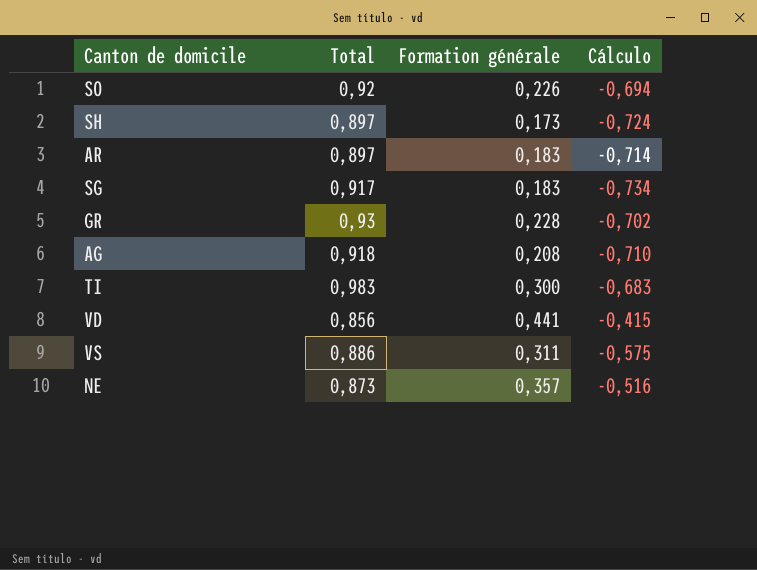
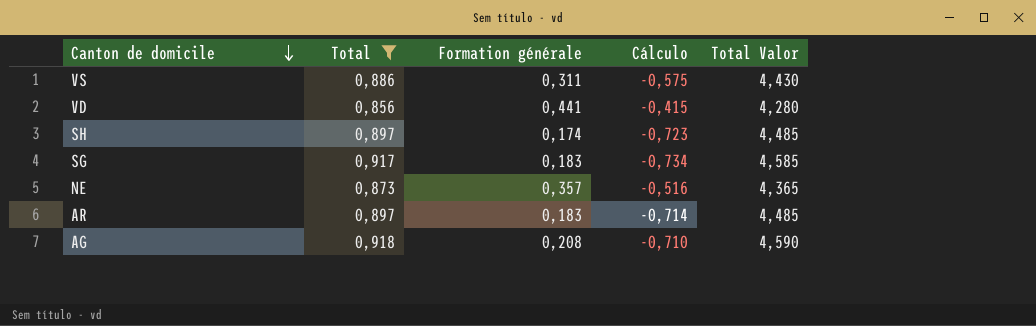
filter: none -> Total <= 0,918
row order: none -> Canton de domicile descending
column Total Valor | formula: none -> [Total] * 5
SH | Formation générale: 0,173 -> 0,174
SH | Cálculo: -0,724 -> -0,723

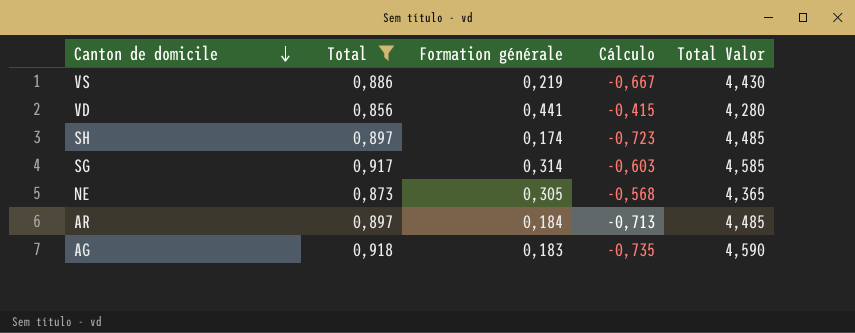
VS | Formation générale: 0,311 -> 0,219
VS | Cálculo: -0,575 -> -0,667
SG | Formation générale: 0,183 -> 0,314
SG | Cálculo: -0,734 -> -0,603
NE | Formation générale: 0,357 -> 0,305
NE | Cálculo: -0,516 -> -0,568
AR | Formation générale: 0,183 -> 0,184
AR | Cálculo: -0,714 -> -0,713
AG | Formation générale: 0,208 -> 0,183
AG | Cálculo: -0,710 -> -0,735

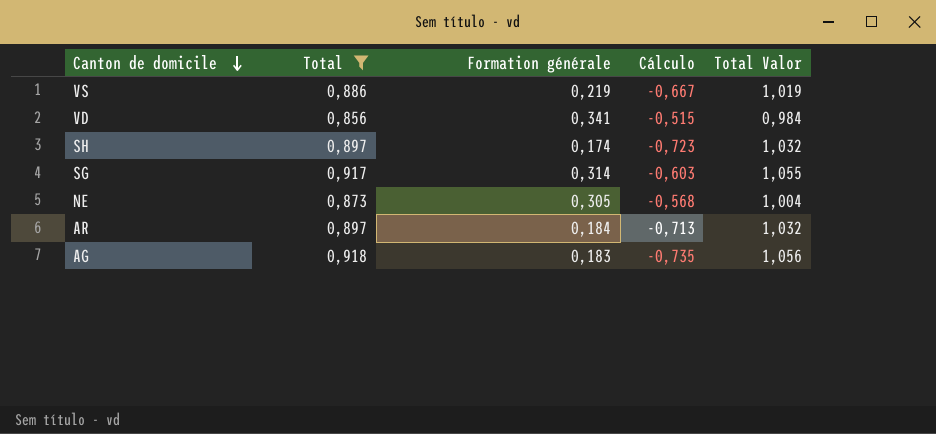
column Total Valor | formula: [Total] * 5 -> [Total] * 1,15
VD | Formation générale: 0,441 -> 0,341
VD | Cálculo: -0,415 -> -0,515

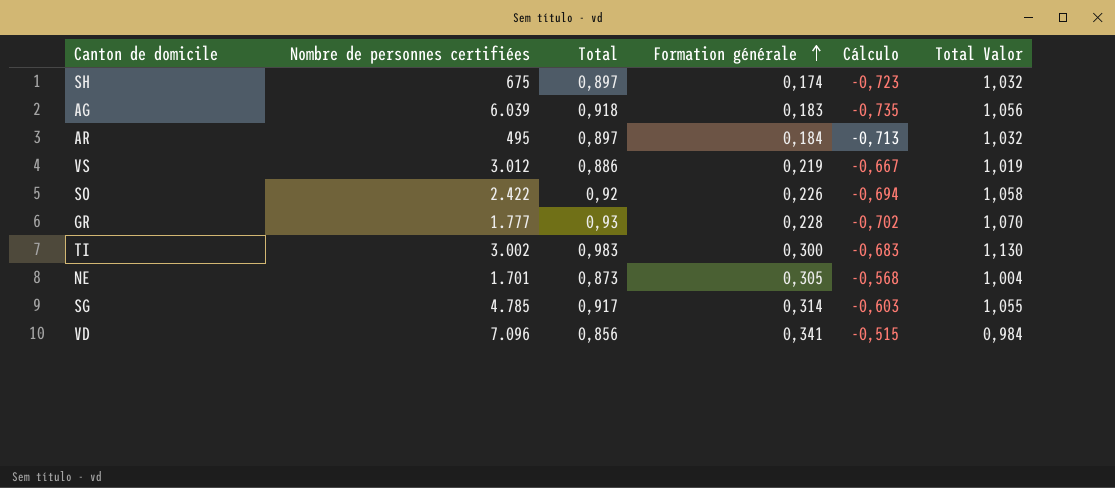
filter: Total <= 0,918 -> none
row order: Canton de domicile descending -> Formation générale ascending
column Nombre de personnes certifiées | position: none -> 2

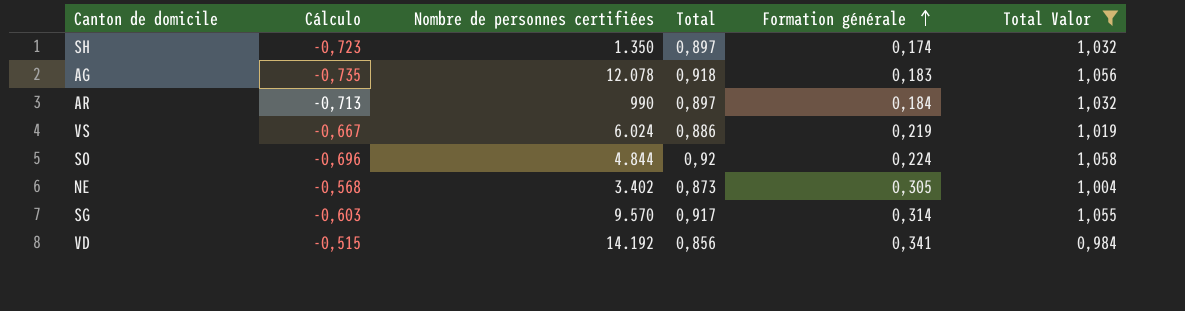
filter: none -> Total Valor <= 1,058
column Cálculo | position: 5 -> 2
SH | Nombre de personnes certifiées: 675 -> 1.350
AG | Nombre de personnes certifiées: 6.039 -> 12.078
AR | Nombre de personnes certifiées: 495 -> 990
VS | Nombre de personnes certifiées: 3.012 -> 6.024
SO | Cálculo: -0,694 -> -0,696
SO | Nombre de personnes certifiées: 2.422 -> 4.844
SO | Formation générale: 0,226 -> 0,224
NE | Nombre de personnes certifiées: 1.701 -> 3.402
SG | Nombre de personnes certifiées: 4.785 -> 9.570
VD | Nombre de personnes certifiées: 7.096 -> 14.192

